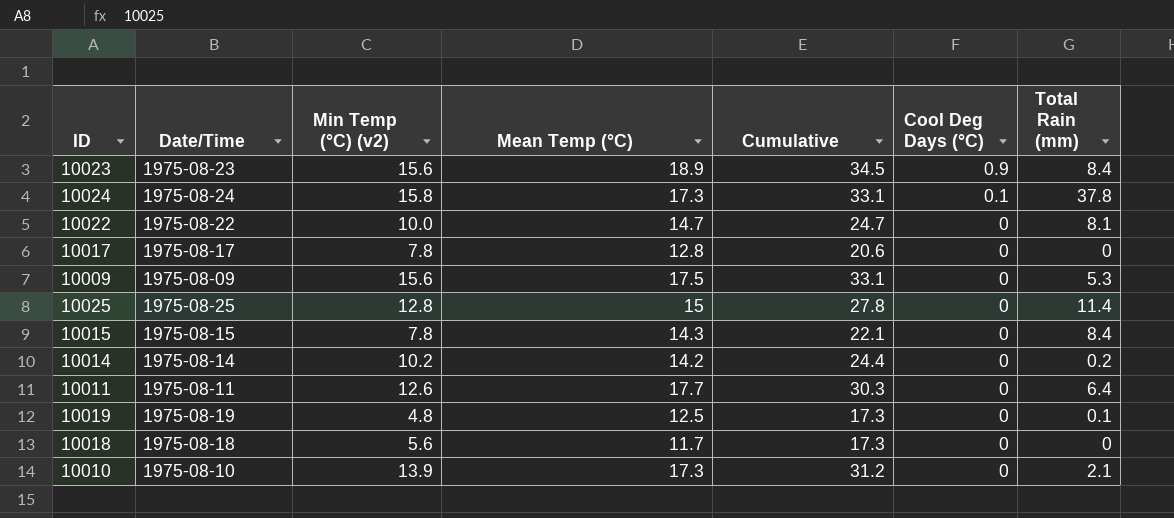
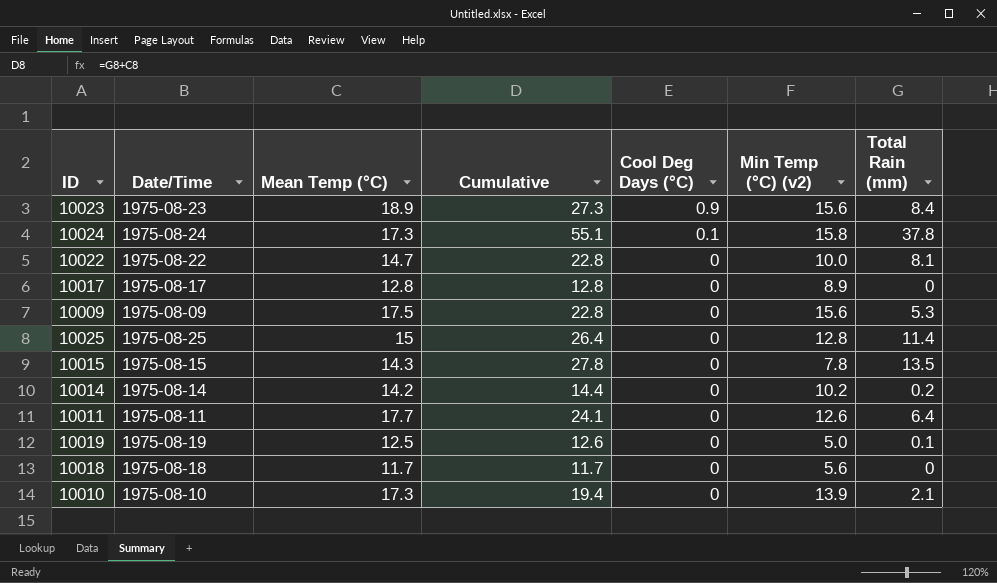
column Cumulative | formula: [Min Temp (°C) (v2)] + [Mean Temp (°C)] -> [Mean Temp (°C)] + [Total Rain (mm)]
column Min Temp (°C) (v2) | position: 3 -> 6
10017 | Min Temp (°C) (v2): 7.8 -> 8.9
10015 | Total Rain (mm): 8.4 -> 13.5
10019 | Min Temp (°C) (v2): 4.8 -> 5.0

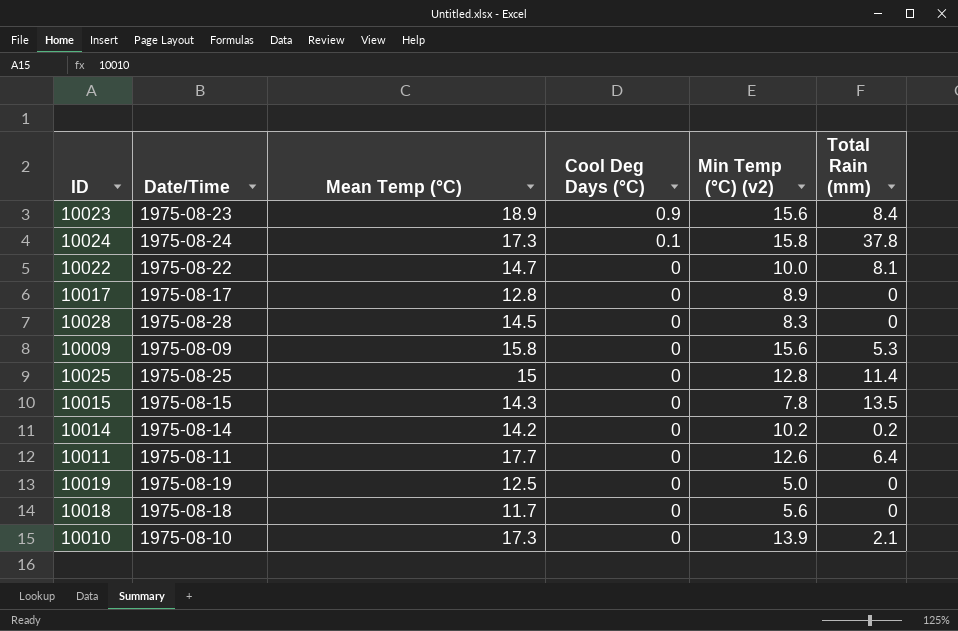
column Cumulative | formula: [Mean Temp (°C)] + [Total Rain (mm)] -> none
row 10028: none -> 1975-08-28 | 14.5 | 0 | 8.3 | 0
10009 | Mean Temp (°C): 17.5 -> 15.8
10019 | Total Rain (mm): 0.1 -> 0

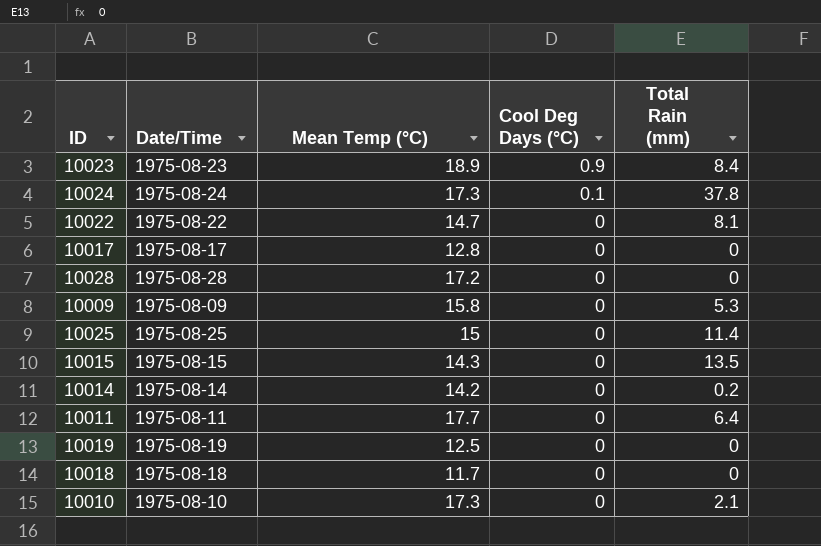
column Min Temp (°C) (v2) | position: 5 -> none
10028 | Mean Temp (°C): 14.5 -> 17.2

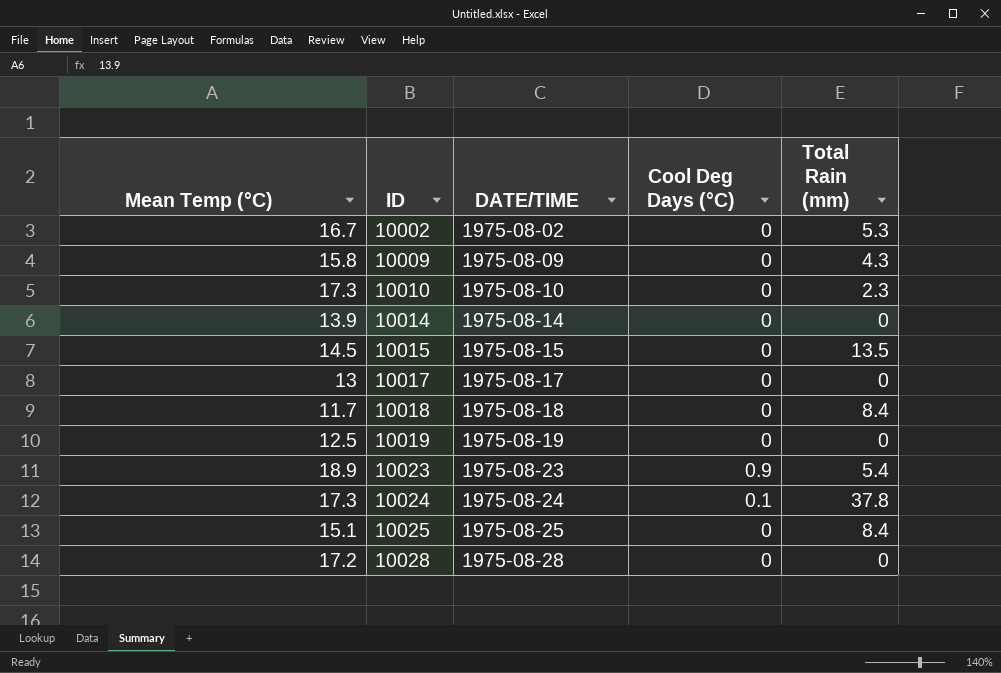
row order: Cool Deg Days (°C) descending -> ID ascending
column Mean Temp (°C) | position: 3 -> 1
column name: Date/Time -> DATE/TIME
row 10022: 1975-08-22 | 14.7 | 0 | 8.1 -> none
row 10011: 1975-08-11 | 17.7 | 0 | 6.4 -> none
row 10002: none -> 16.7 | 1975-08-02 | 0 | 5.3
10009 | Total Rain (mm): 5.3 -> 4.3
10010 | Total Rain (mm): 2.1 -> 2.3
10014 | Mean Temp (°C): 14.2 -> 13.9
10014 | Total Rain (mm): 0.2 -> 0
10015 | Mean Temp (°C): 14.3 -> 14.5
10017 | Mean Temp (°C): 12.8 -> 13
10018 | Total Rain (mm): 0 -> 8.4
10023 | Total Rain (mm): 8.4 -> 5.4
10025 | Mean Temp (°C): 15 -> 15.1
10025 | Total Rain (mm): 11.4 -> 8.4

